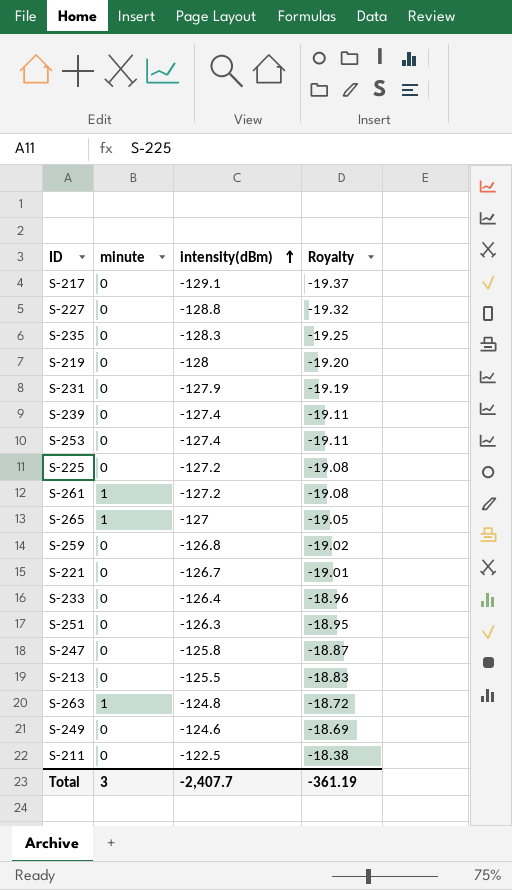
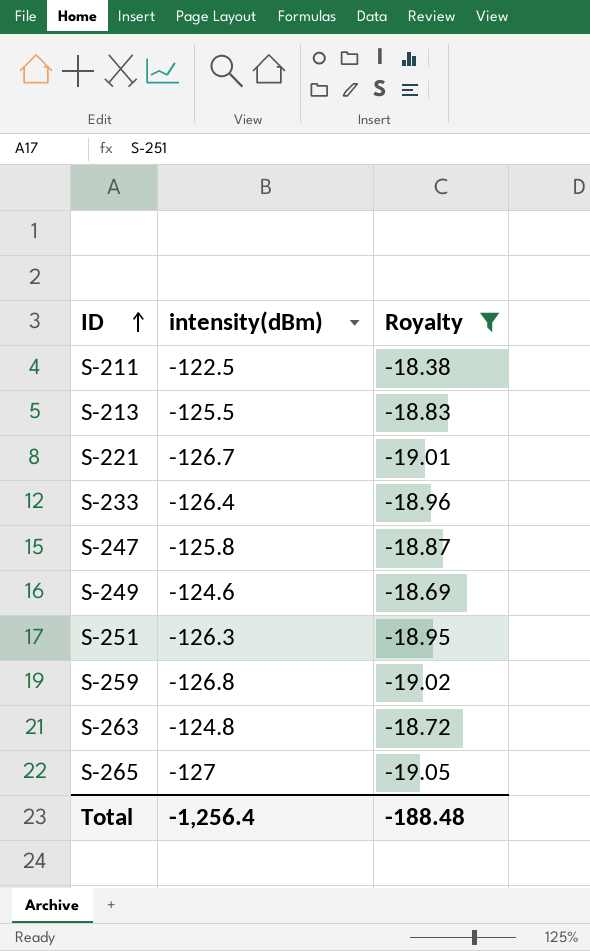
filter: none -> Royalty >= -19.05
row order: intensity(dBm) ascending -> ID ascending
column minute | position: 2 -> none
Total | intensity(dBm): -2,407.7 -> -1,256.4
Total | Royalty: -361.19 -> -188.48

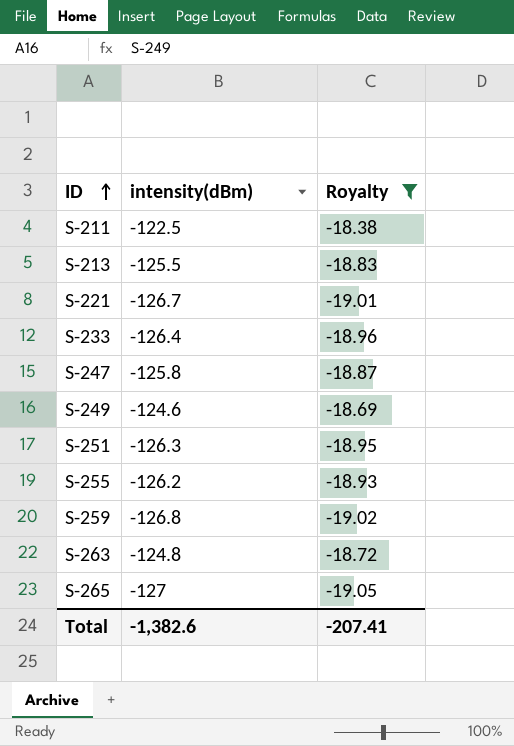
row S-255: none -> -126.2 | -18.93
Total | intensity(dBm): -1,256.4 -> -1,382.6
Total | Royalty: -188.48 -> -207.41

